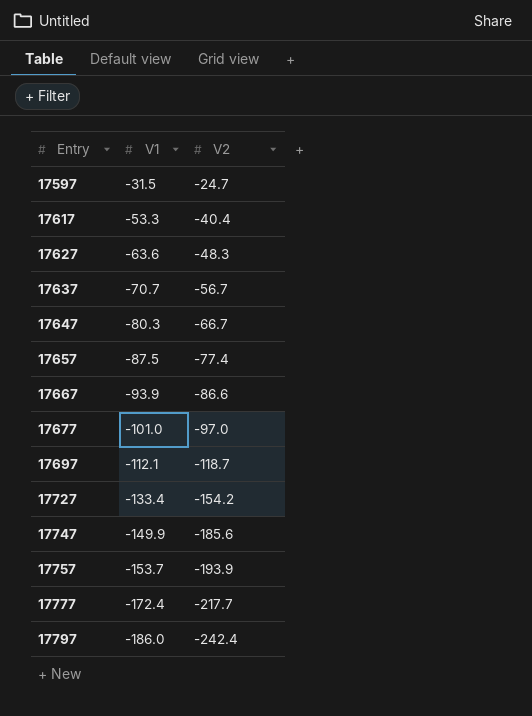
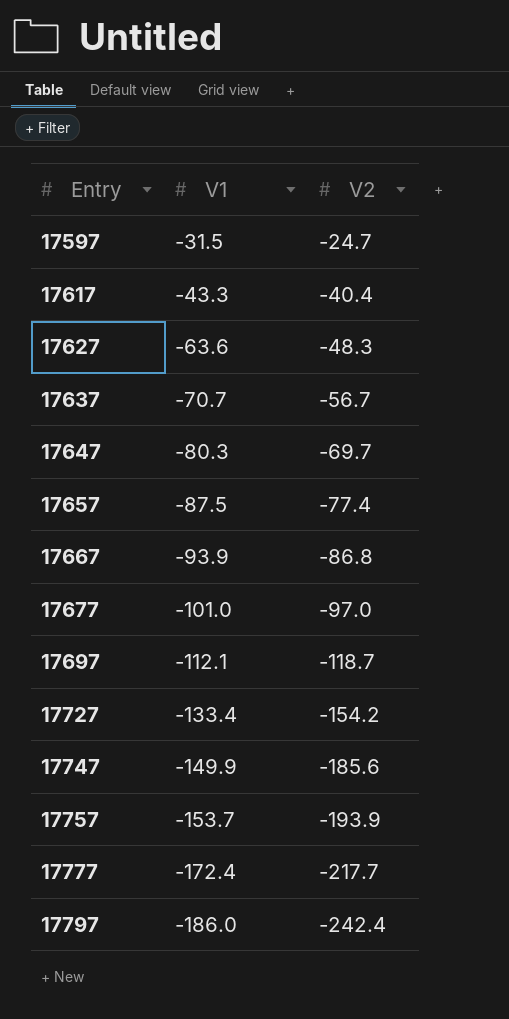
17617 | V1: -53.3 -> -43.3
17647 | V2: -66.7 -> -69.7
17667 | V2: -86.6 -> -86.8

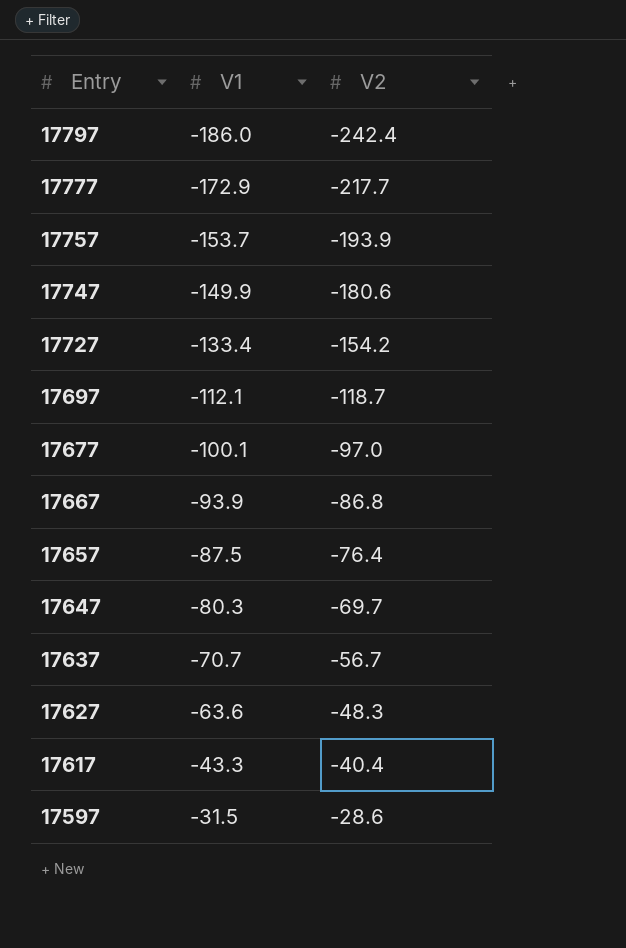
row order: Entry ascending -> Entry descending
17777 | V1: -172.4 -> -172.9
17747 | V2: -185.6 -> -180.6
17677 | V1: -101.0 -> -100.1
17657 | V2: -77.4 -> -76.4
17597 | V2: -24.7 -> -28.6

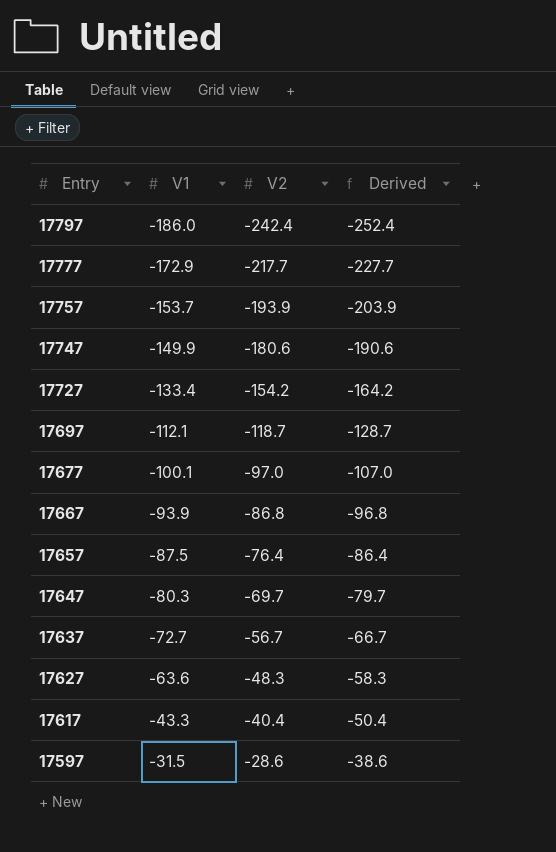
column Derived | formula: none -> [V2] - 10
17637 | V1: -70.7 -> -72.7

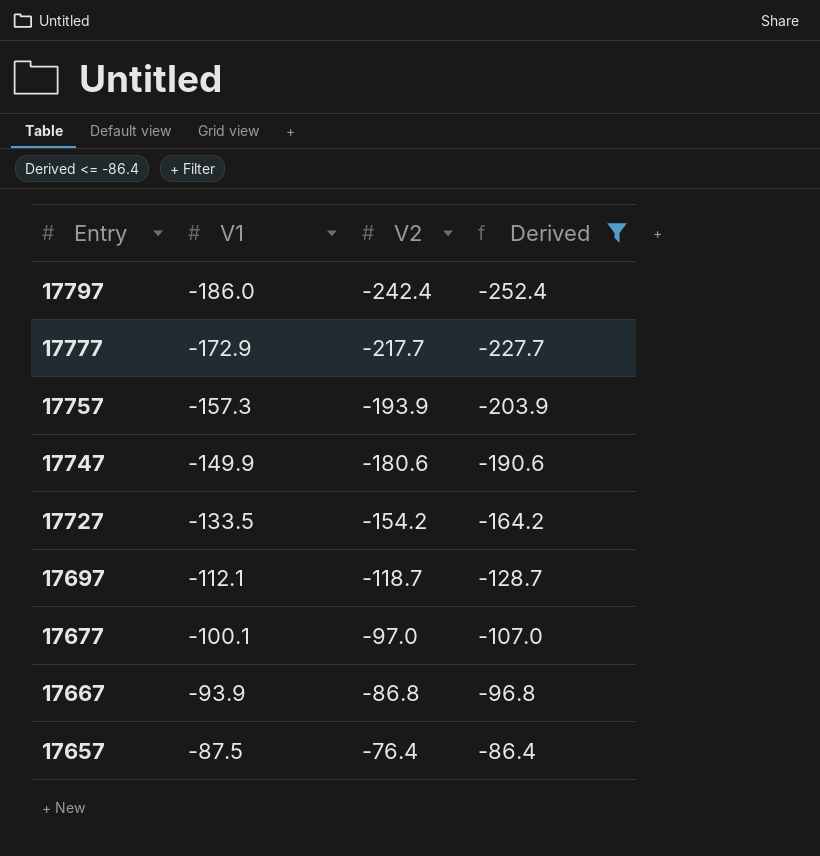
filter: none -> Derived <= -86.4
17757 | V1: -153.7 -> -157.3
17727 | V1: -133.4 -> -133.5

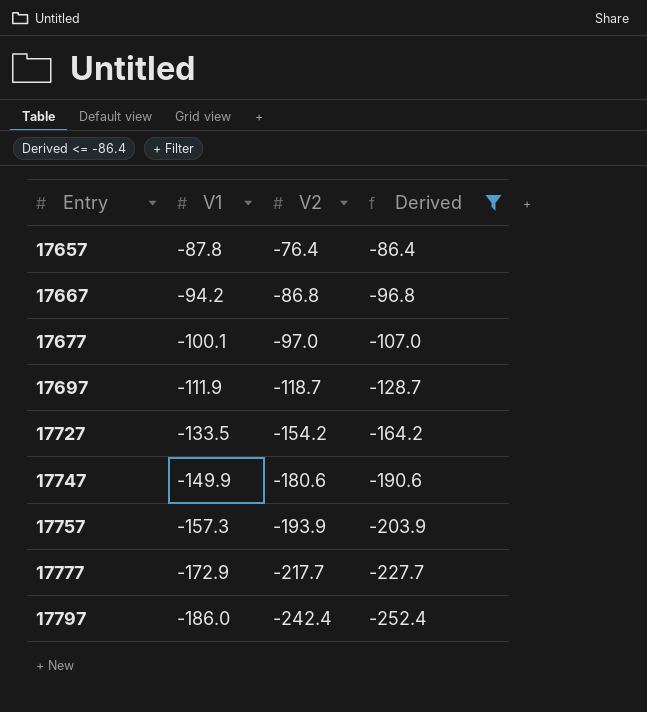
row order: Entry descending -> Entry ascending
17657 | V1: -87.5 -> -87.8
17667 | V1: -93.9 -> -94.2
17697 | V1: -112.1 -> -111.9

